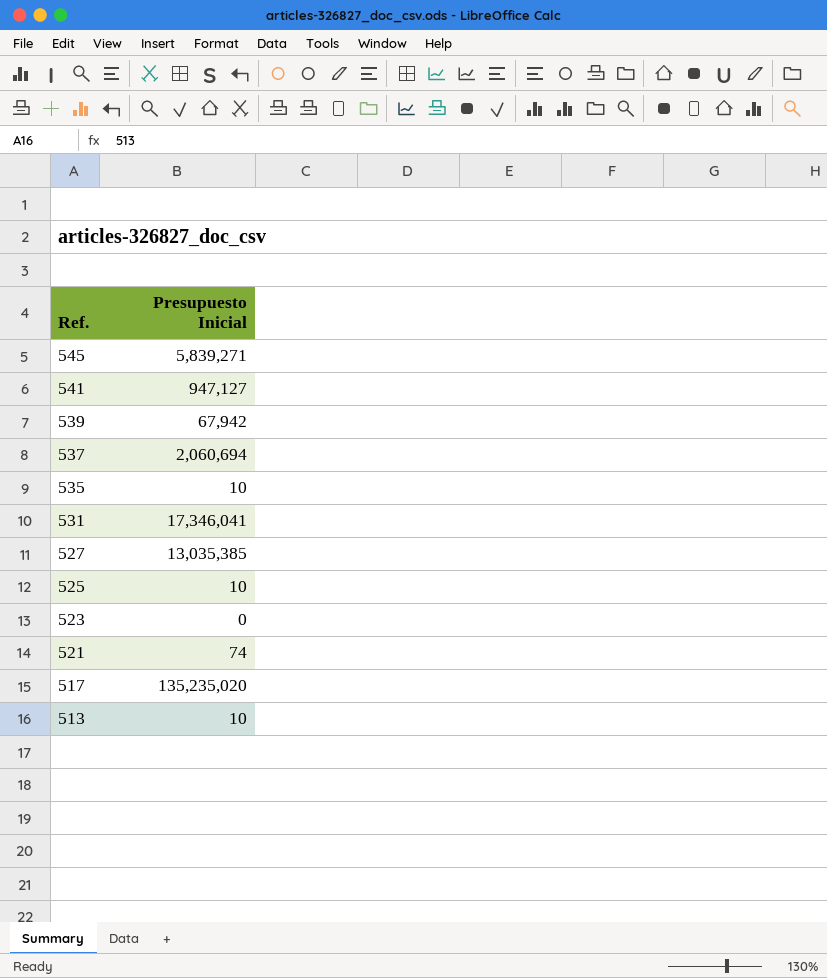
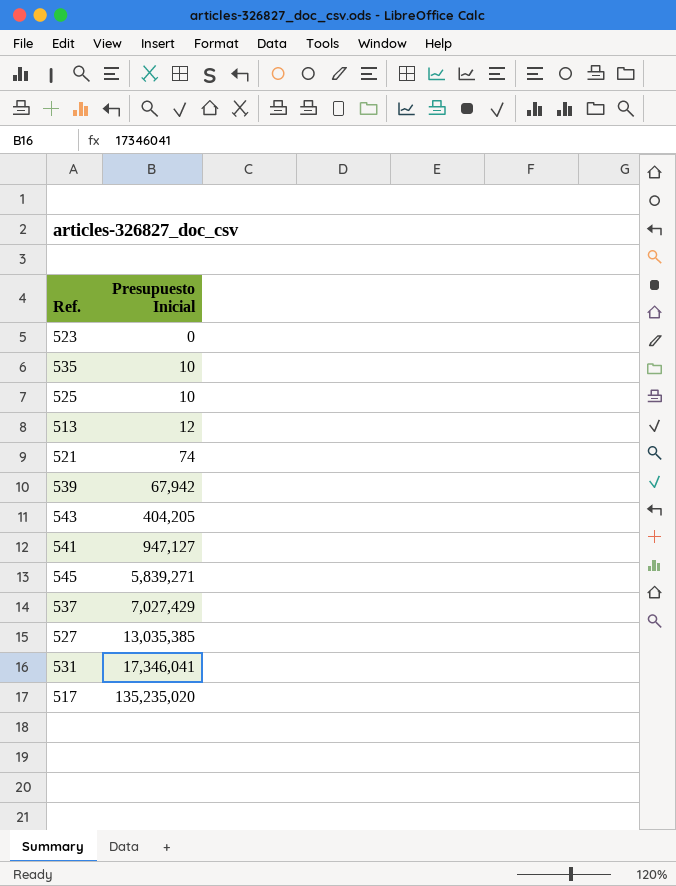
row order: Ref. descending -> Presupuesto Inicial ascending
513 | Presupuesto Inicial: 10 -> 12
row 543: none -> 404,205
537 | Presupuesto Inicial: 2,060,694 -> 7,027,429

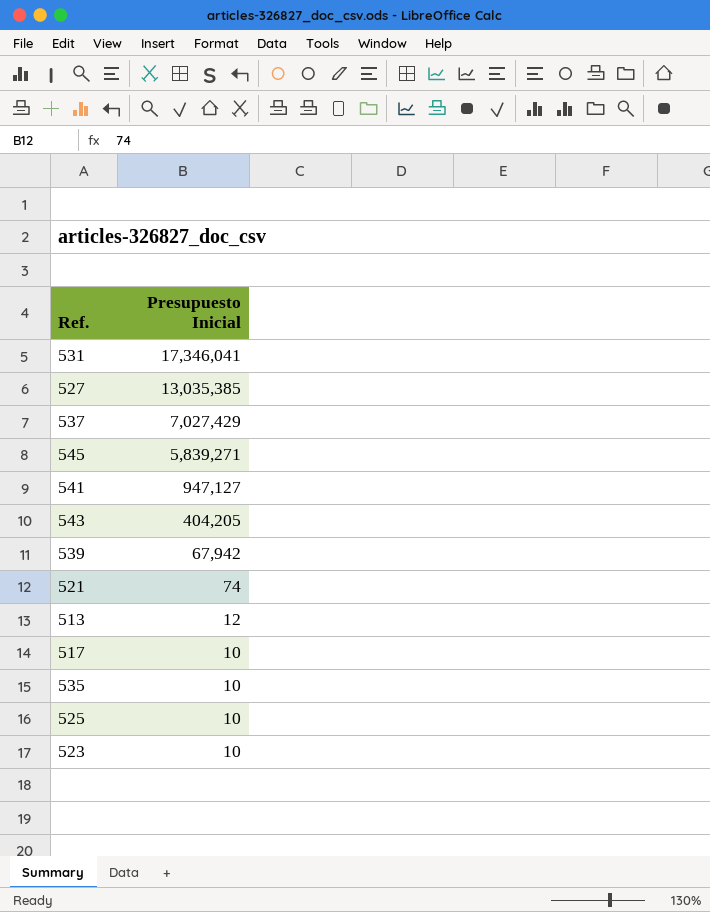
row order: Presupuesto Inicial ascending -> Presupuesto Inicial descending
517 | Presupuesto Inicial: 135,235,020 -> 10
523 | Presupuesto Inicial: 0 -> 10

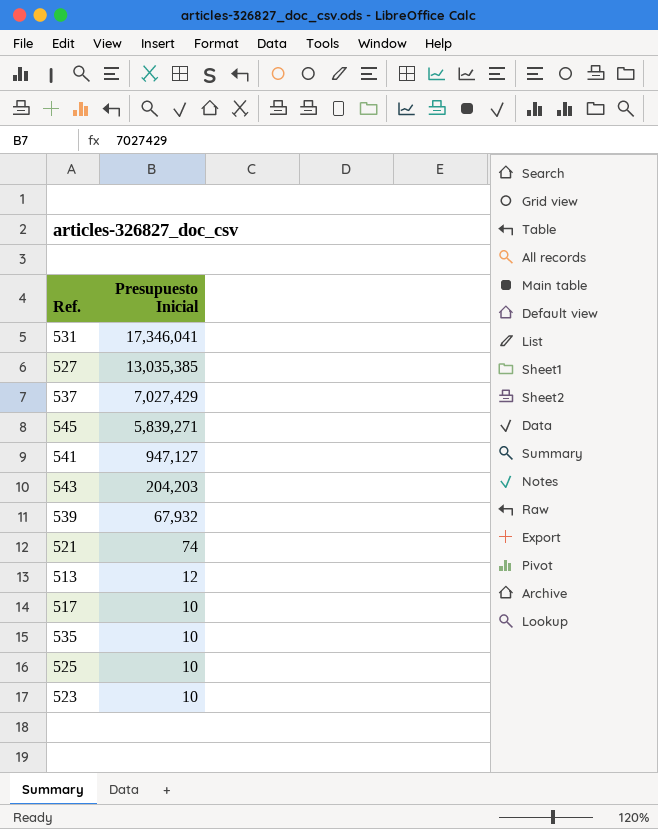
543 | Presupuesto Inicial: 404,205 -> 204,203
539 | Presupuesto Inicial: 67,942 -> 67,932

